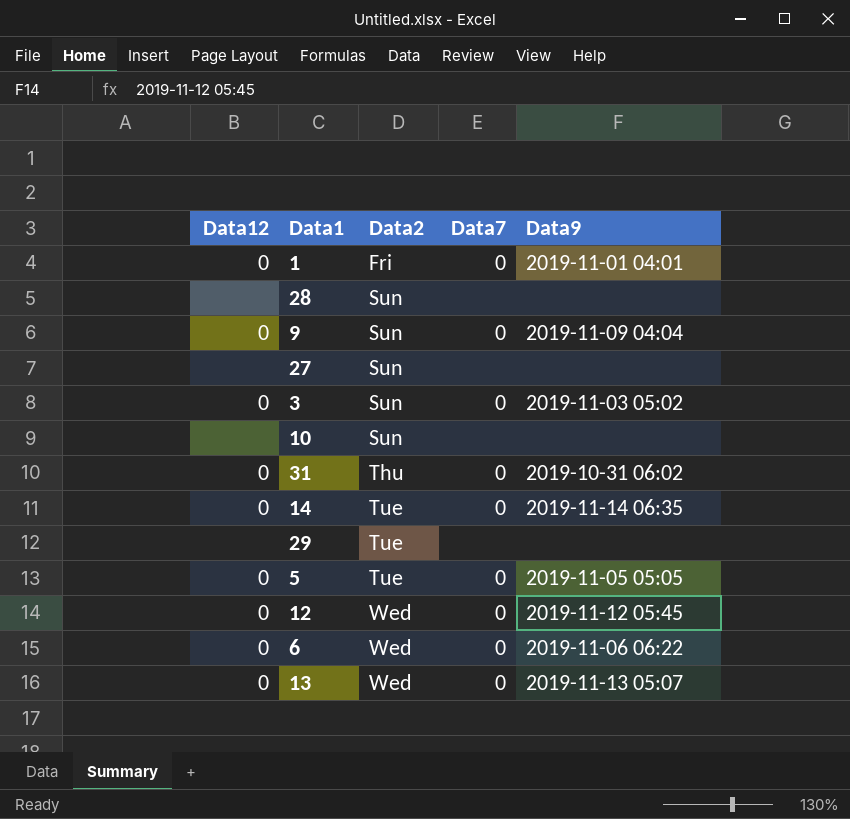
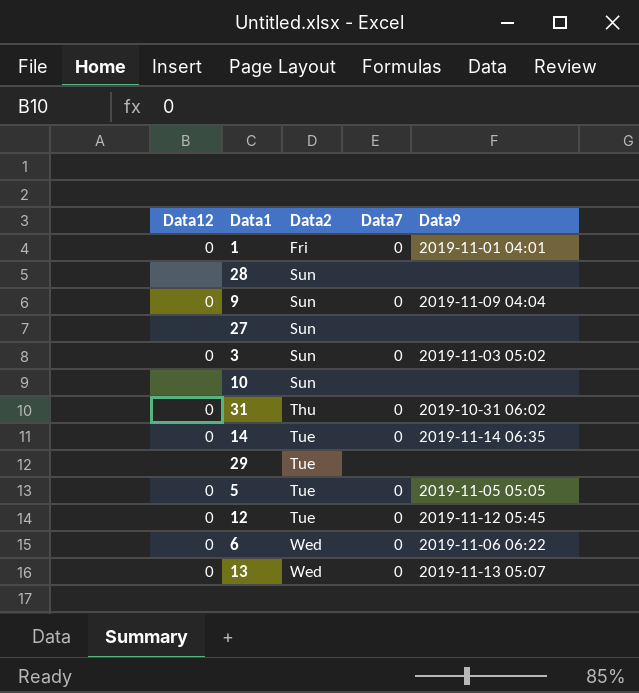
12 | Data2: Wed -> Tue

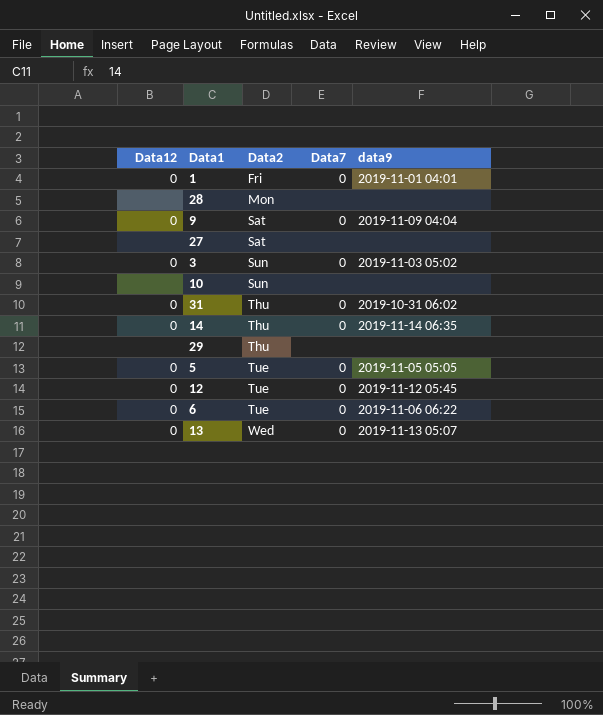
column name: Data9 -> data9
28 | Data2: Sun -> Mon
9 | Data2: Sun -> Sat
27 | Data2: Sun -> Sat
14 | Data2: Tue -> Thu
29 | Data2: Tue -> Thu
6 | Data2: Wed -> Tue

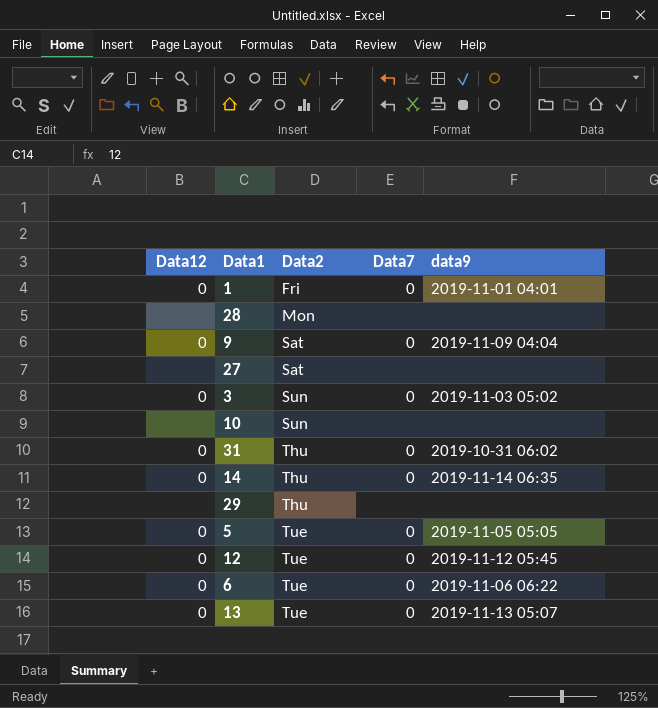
13 | Data2: Wed -> Tue

